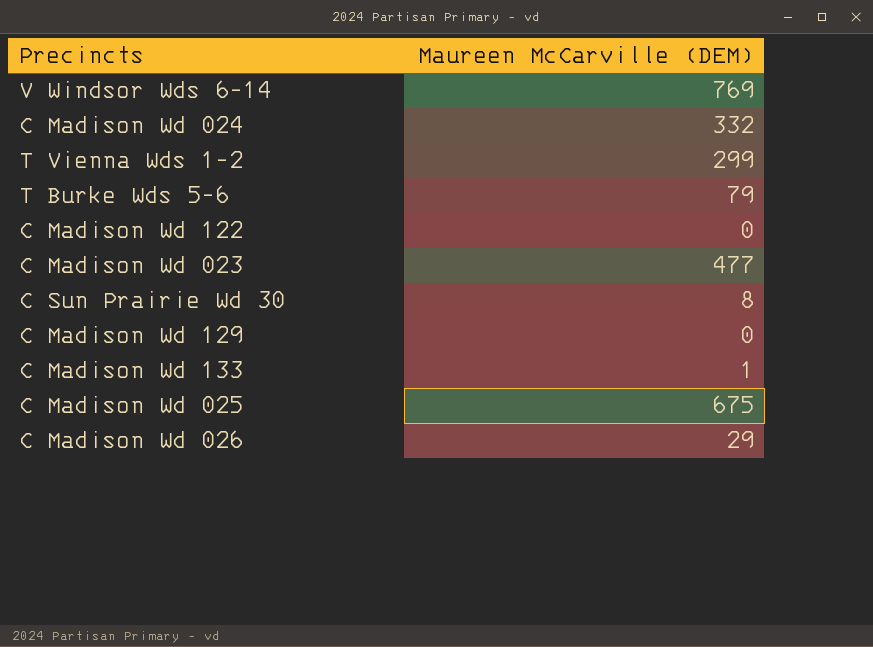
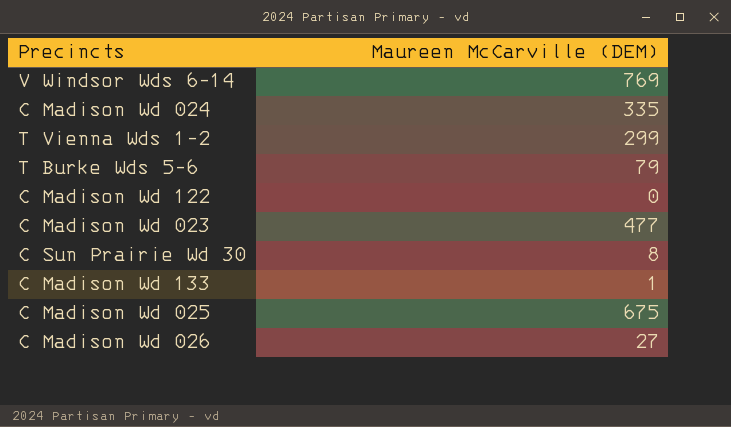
row C Madison Wd 129: 0 -> none
C Madison Wd 024 | Maureen McCarville (DEM): 332 -> 335
C Madison Wd 026 | Maureen McCarville (DEM): 29 -> 27

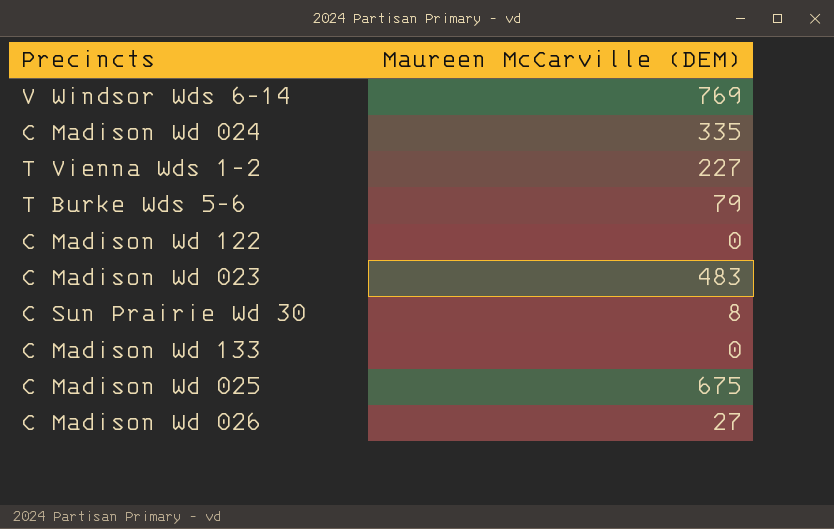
T Vienna Wds 1-2 | Maureen McCarville (DEM): 299 -> 227
C Madison Wd 023 | Maureen McCarville (DEM): 477 -> 483
C Madison Wd 133 | Maureen McCarville (DEM): 1 -> 0

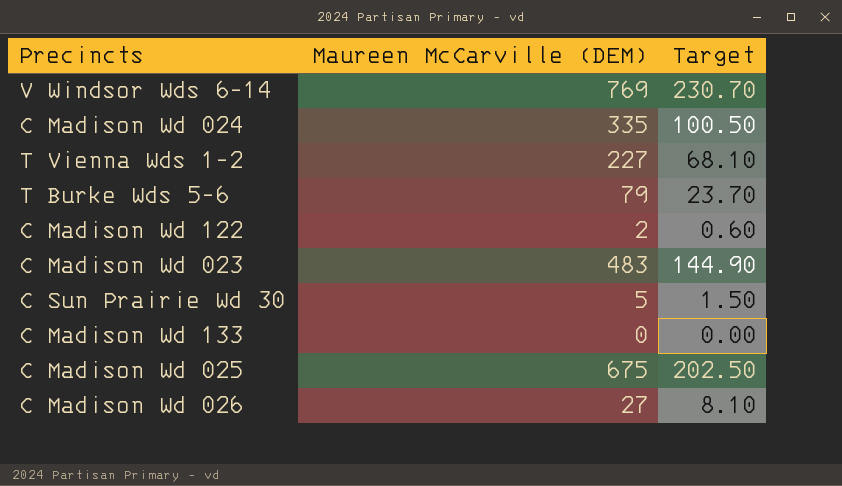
column Target | formula: none -> [Maureen McCarville (DEM)] * 0.3
C Madison Wd 122 | Maureen McCarville (DEM): 0 -> 2
C Sun Prairie Wd 30 | Maureen McCarville (DEM): 8 -> 5

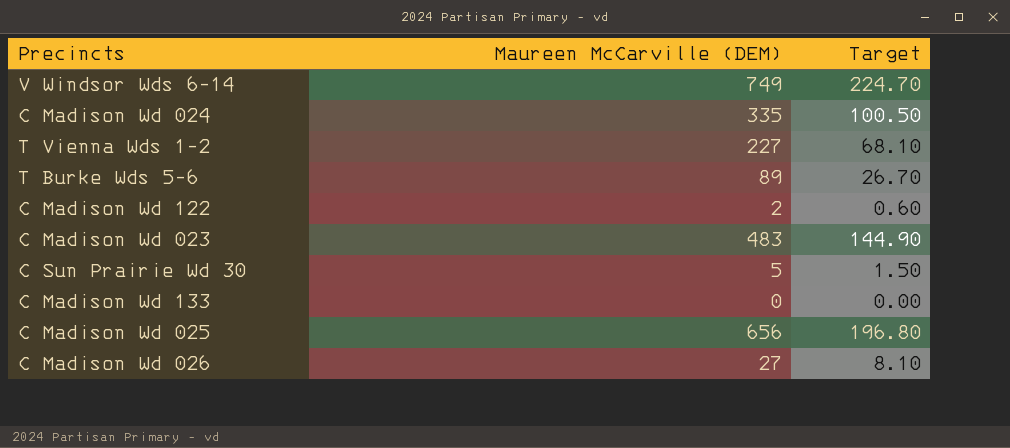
V Windsor Wds 6-14 | Maureen McCarville (DEM): 769 -> 749
V Windsor Wds 6-14 | Target: 230.70 -> 224.70
T Burke Wds 5-6 | Maureen McCarville (DEM): 79 -> 89
T Burke Wds 5-6 | Target: 23.70 -> 26.70
C Madison Wd 025 | Maureen McCarville (DEM): 675 -> 656
C Madison Wd 025 | Target: 202.50 -> 196.80

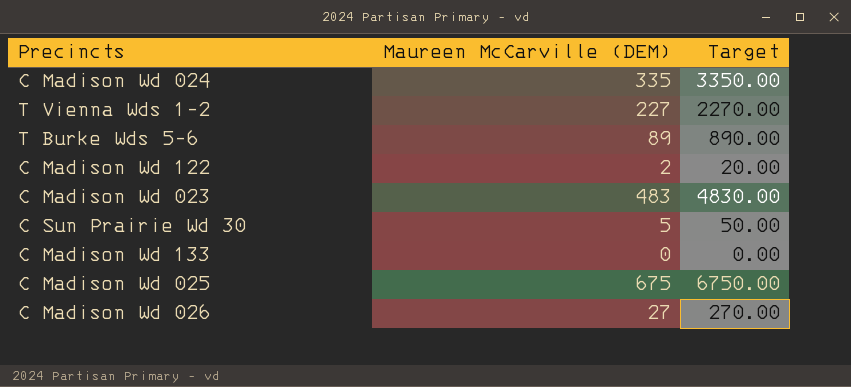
column Target | formula: [Maureen McCarville (DEM)] * 0.3 -> [Maureen McCarville (DEM)] * 10
row V Windsor Wds 6-14: 749 | 224.70 -> none
C Madison Wd 025 | Maureen McCarville (DEM): 656 -> 675

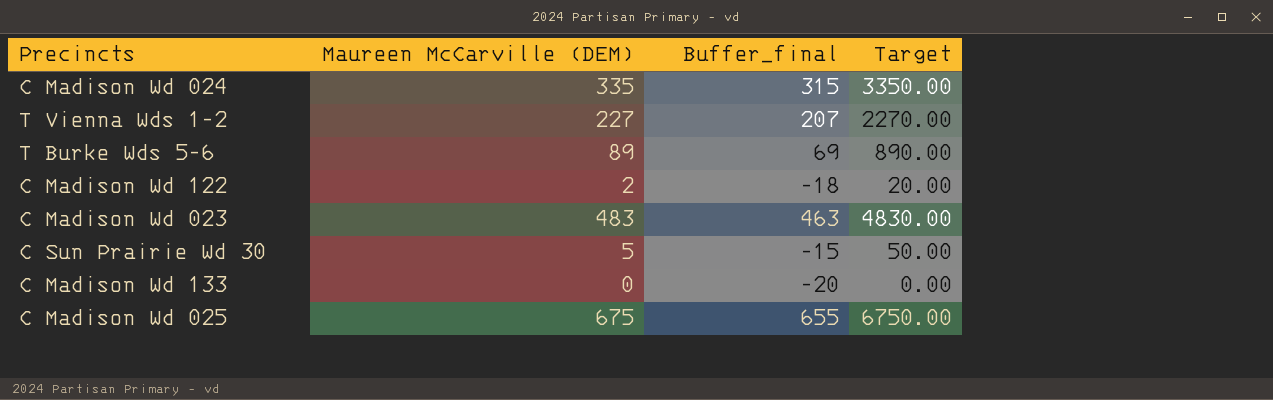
column Buffer_final | formula: none -> [Maureen McCarville (DEM)] - 20
row C Madison Wd 026: 27 | 270.00 -> none

